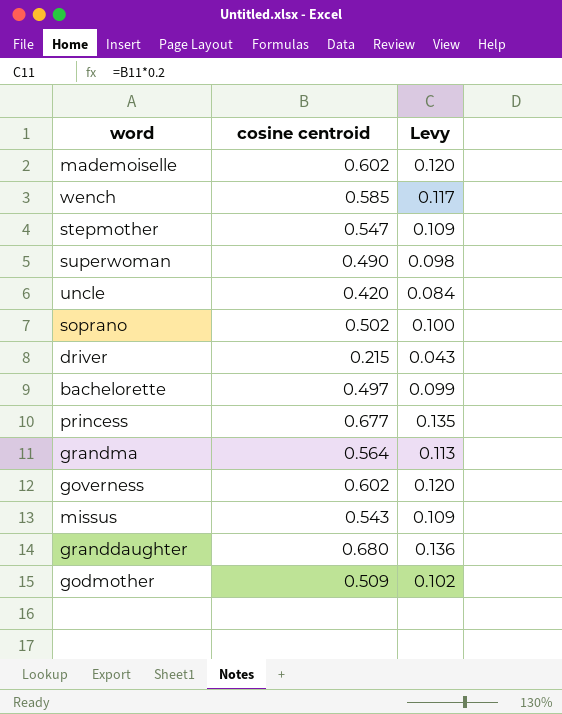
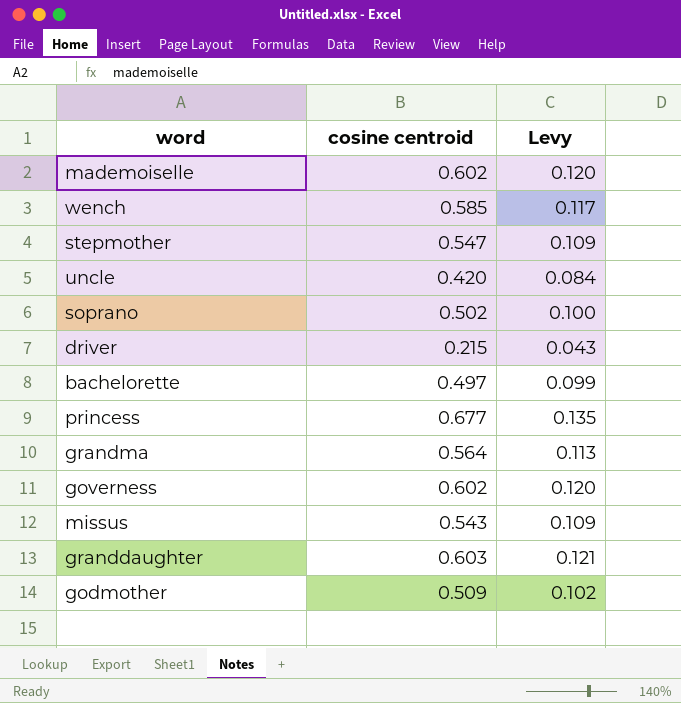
row superwoman: 0.490 | 0.098 -> none
granddaughter | cosine centroid: 0.680 -> 0.603
granddaughter | Levy: 0.136 -> 0.121

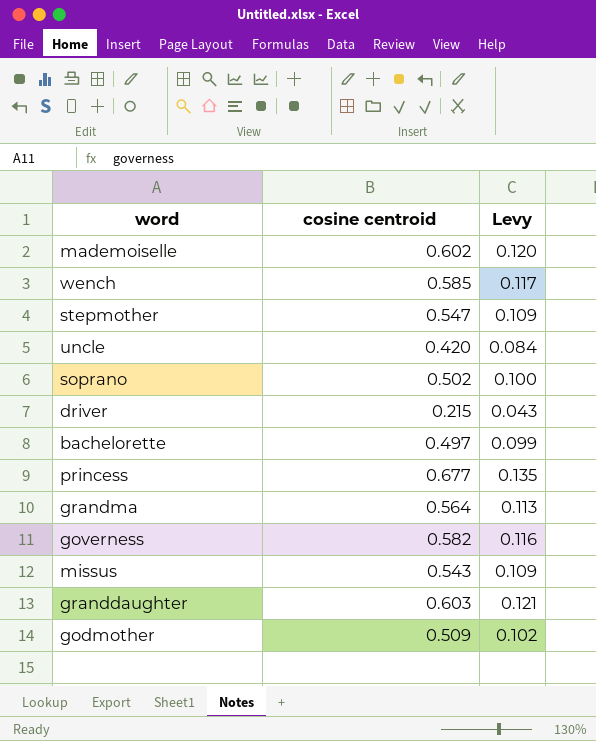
governess | cosine centroid: 0.602 -> 0.582
governess | Levy: 0.120 -> 0.116

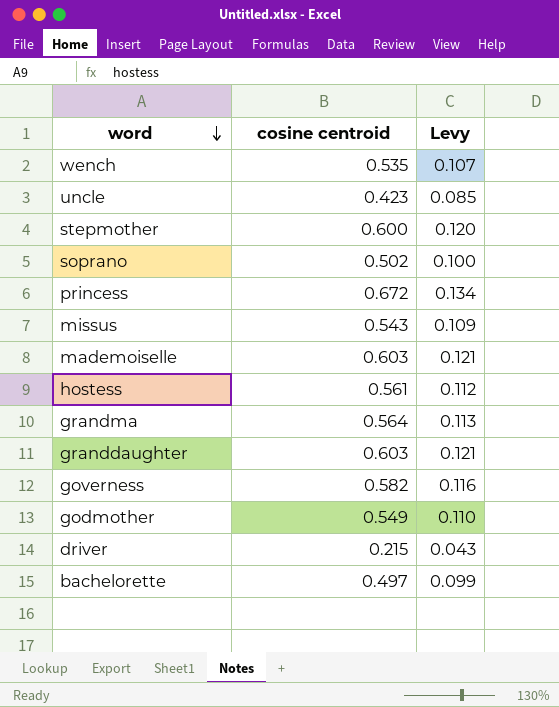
row order: none -> word descending
wench | cosine centroid: 0.585 -> 0.535
wench | Levy: 0.117 -> 0.107
uncle | cosine centroid: 0.420 -> 0.423
uncle | Levy: 0.084 -> 0.085
stepmother | cosine centroid: 0.547 -> 0.600
stepmother | Levy: 0.109 -> 0.120
princess | cosine centroid: 0.677 -> 0.672
princess | Levy: 0.135 -> 0.134
mademoiselle | cosine centroid: 0.602 -> 0.603
mademoiselle | Levy: 0.120 -> 0.121
row hostess: none -> 0.561 | 0.112
godmother | cosine centroid: 0.509 -> 0.549
godmother | Levy: 0.102 -> 0.110

